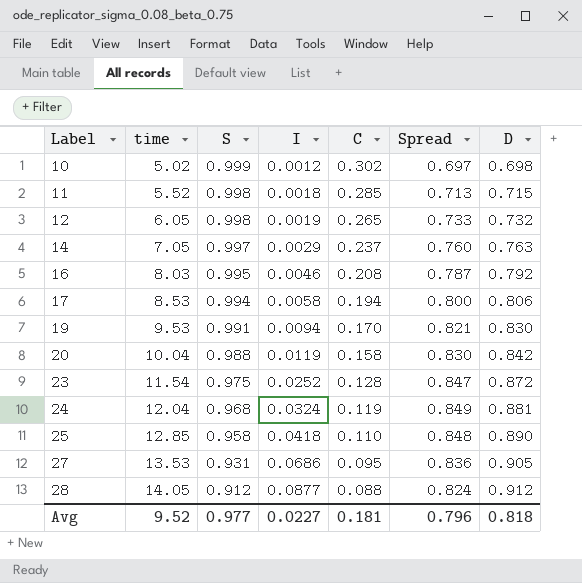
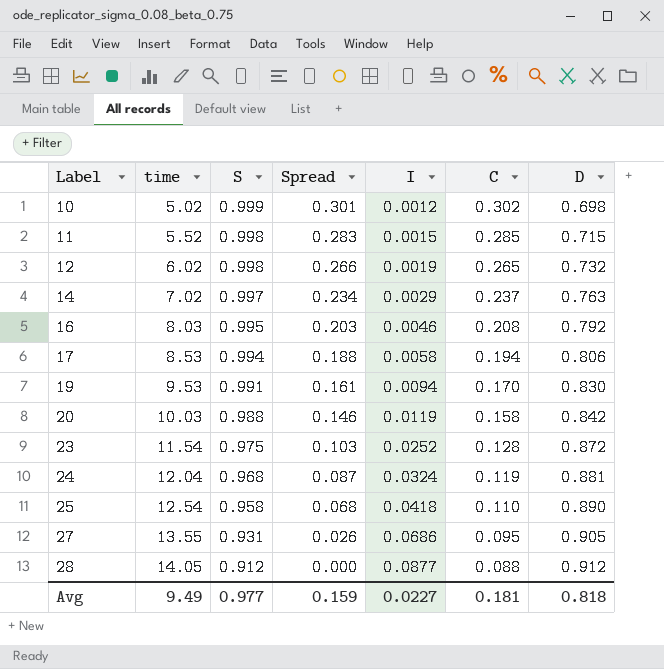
column Spread | formula: [S] - [C] -> [S] - [D]
column Spread | position: 6 -> 4
11 | I: 0.0018 -> 0.0015
12 | time: 6.05 -> 6.02
14 | time: 7.05 -> 7.02
20 | time: 10.04 -> 10.03
25 | time: 12.85 -> 12.54
27 | time: 13.53 -> 13.55
Avg | time: 9.52 -> 9.49
Avg | Spread: 0.796 -> 0.159

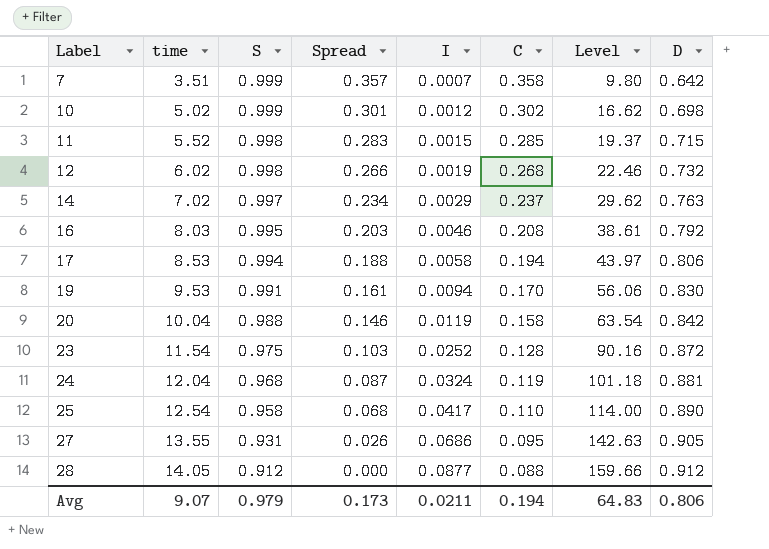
column Level | formula: none -> [time] / [C]
row 7: none -> 3.51 | 0.999 | 0.357 | 0.0007 | 0.358 | 9.80 | 0.642
12 | C: 0.265 -> 0.268
20 | time: 10.03 -> 10.04
25 | I: 0.0418 -> 0.0417
Avg | time: 9.49 -> 9.07
Avg | S: 0.977 -> 0.979
Avg | Spread: 0.159 -> 0.173
Avg | I: 0.0227 -> 0.0211
Avg | C: 0.181 -> 0.194
Avg | D: 0.818 -> 0.806

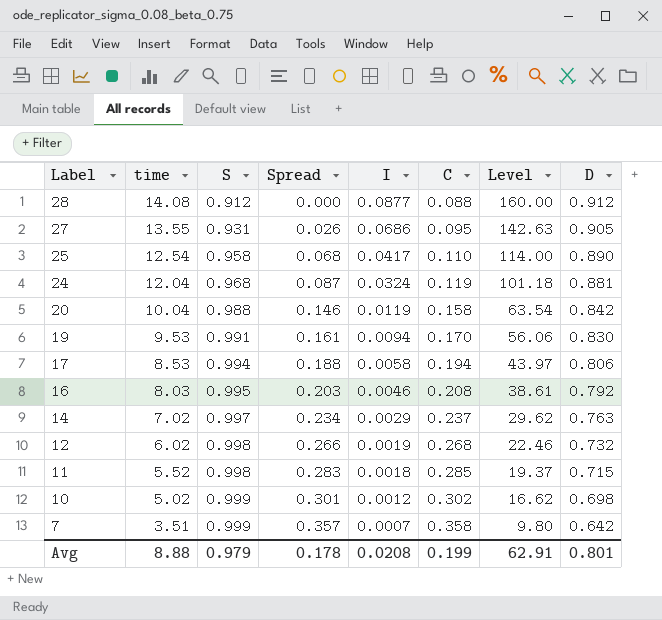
row order: Label ascending -> Label descending
row 23: 11.54 | 0.975 | 0.103 | 0.0252 | 0.128 | 90.16 | 0.872 -> none
28 | time: 14.05 -> 14.08
28 | Level: 159.66 -> 160.00
11 | I: 0.0015 -> 0.0018
Avg | time: 9.07 -> 8.88
Avg | Spread: 0.173 -> 0.178
Avg | I: 0.0211 -> 0.0208
Avg | C: 0.194 -> 0.199
Avg | Level: 64.83 -> 62.91
Avg | D: 0.806 -> 0.801

